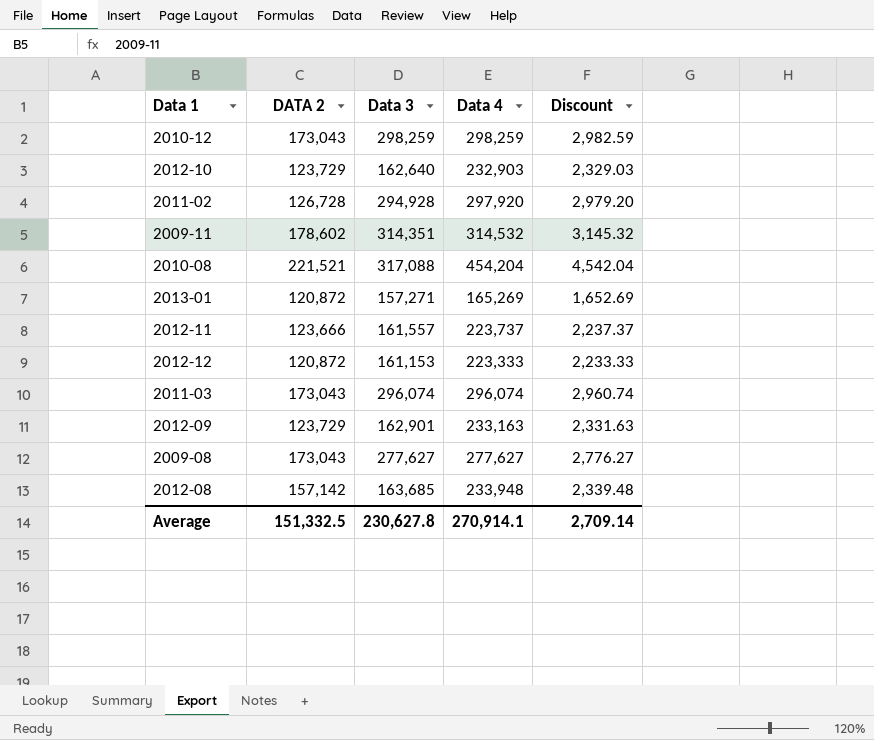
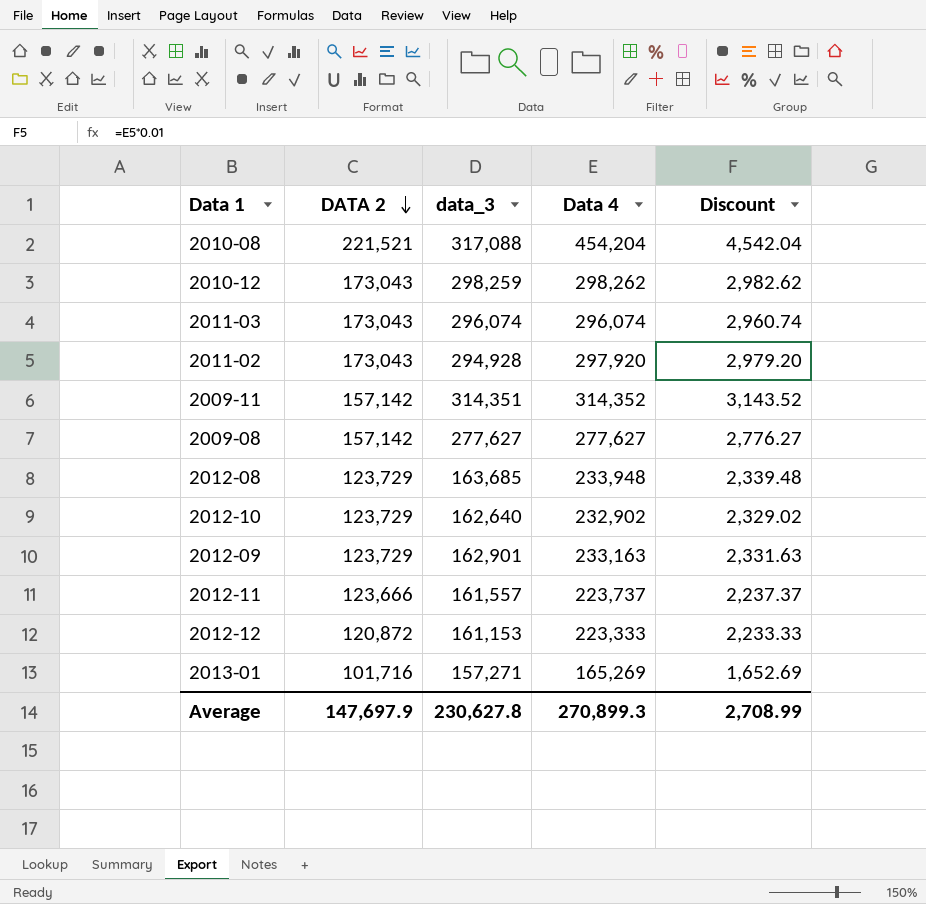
row order: none -> DATA 2 descending
column name: Data 3 -> data_3
2010-12 | Data 4: 298,259 -> 298,262
2010-12 | Discount: 2,982.59 -> 2,982.62
2011-02 | DATA 2: 126,728 -> 173,043
2009-11 | DATA 2: 178,602 -> 157,142
2009-11 | Data 4: 314,532 -> 314,352
2009-11 | Discount: 3,145.32 -> 3,143.52
2009-08 | DATA 2: 173,043 -> 157,142
2012-08 | DATA 2: 157,142 -> 123,729
2012-10 | Data 4: 232,903 -> 232,902
2012-10 | Discount: 2,329.03 -> 2,329.02
2013-01 | DATA 2: 120,872 -> 101,716
Average | DATA 2: 151,332.5 -> 147,697.9
Average | Data 4: 270,914.1 -> 270,899.3
Average | Discount: 2,709.14 -> 2,708.99

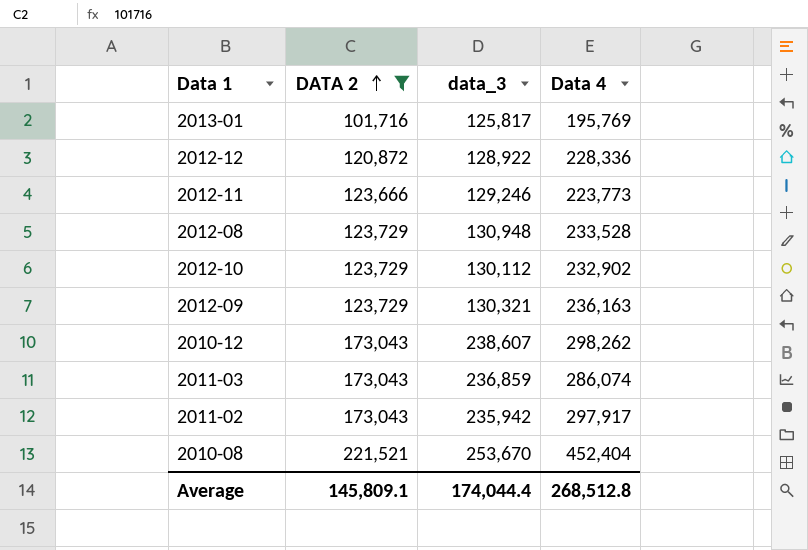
filter: none -> DATA 2 != 157,142
row order: DATA 2 descending -> DATA 2 ascending
column Discount | formula: [Data 4] * 0.01 -> none
2013-01 | data_3: 157,271 -> 125,817
2013-01 | Data 4: 165,269 -> 195,769
2012-12 | data_3: 161,153 -> 128,922
2012-12 | Data 4: 223,333 -> 228,336
2012-11 | data_3: 161,557 -> 129,246
2012-11 | Data 4: 223,737 -> 223,773
2012-08 | data_3: 163,685 -> 130,948
2012-08 | Data 4: 233,948 -> 233,528
2012-10 | data_3: 162,640 -> 130,112
2012-09 | data_3: 162,901 -> 130,321
2012-09 | Data 4: 233,163 -> 236,163
2010-12 | data_3: 298,259 -> 238,607
2011-03 | data_3: 296,074 -> 236,859
2011-03 | Data 4: 296,074 -> 286,074
2011-02 | data_3: 294,928 -> 235,942
2011-02 | Data 4: 297,920 -> 297,917
2010-08 | data_3: 317,088 -> 253,670
2010-08 | Data 4: 454,204 -> 452,404
Average | DATA 2: 147,697.9 -> 145,809.1
Average | data_3: 230,627.8 -> 174,044.4
Average | Data 4: 270,899.3 -> 268,512.8

